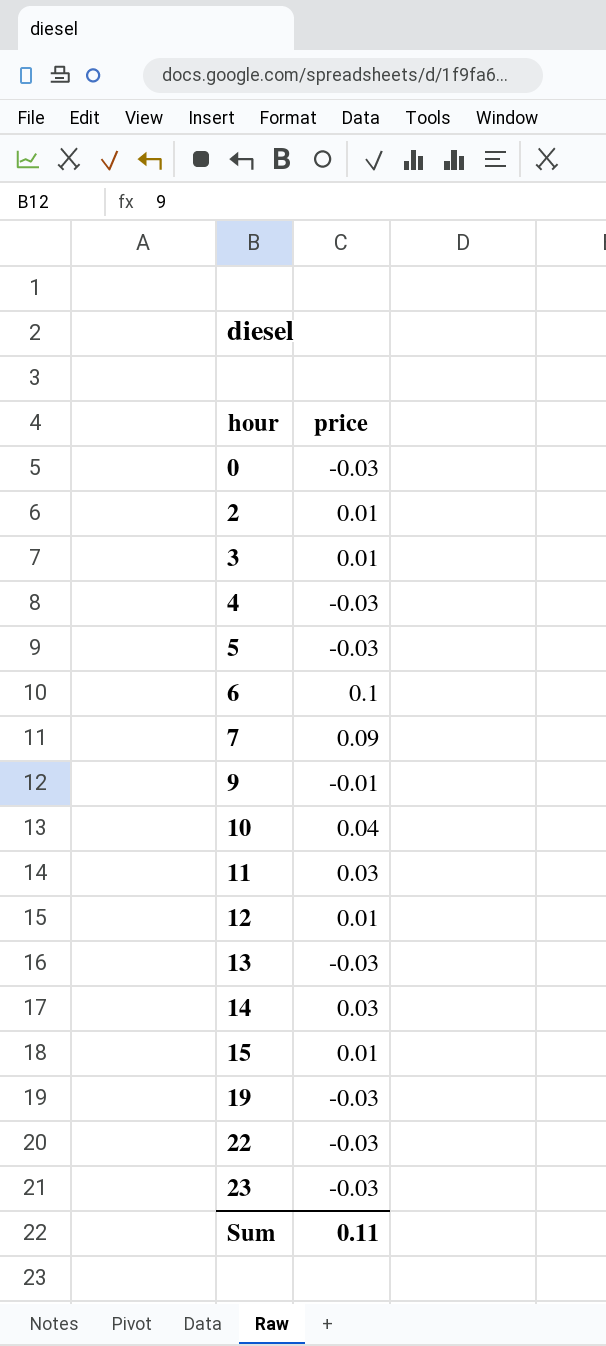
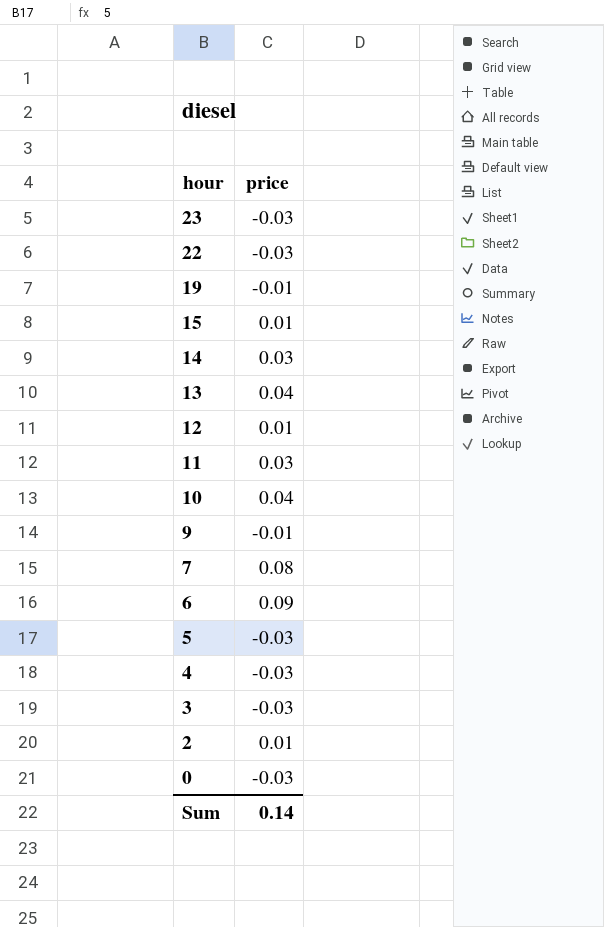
row order: hour ascending -> hour descending
19 | price: -0.03 -> -0.01
13 | price: -0.03 -> 0.04
7 | price: 0.09 -> 0.08
6 | price: 0.1 -> 0.09
3 | price: 0.01 -> -0.03
Sum | price: 0.11 -> 0.14

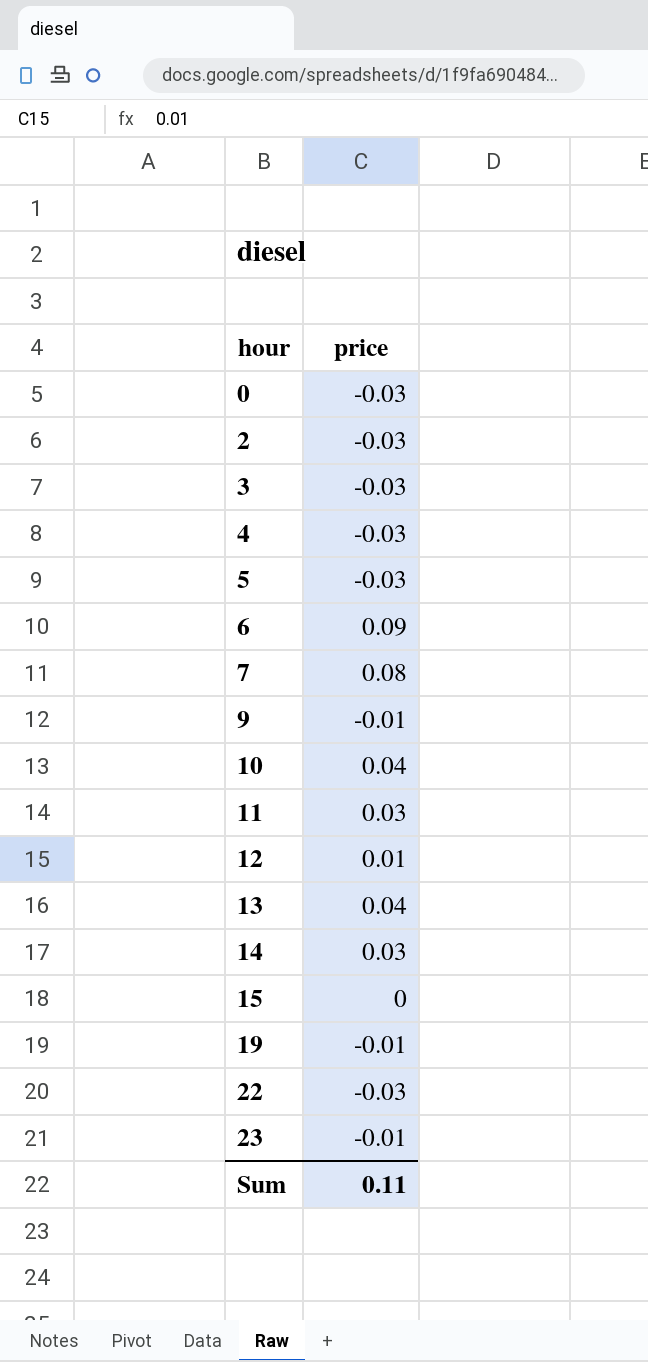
row order: hour descending -> hour ascending
2 | price: 0.01 -> -0.03
15 | price: 0.01 -> 0
23 | price: -0.03 -> -0.01
Sum | price: 0.14 -> 0.11

